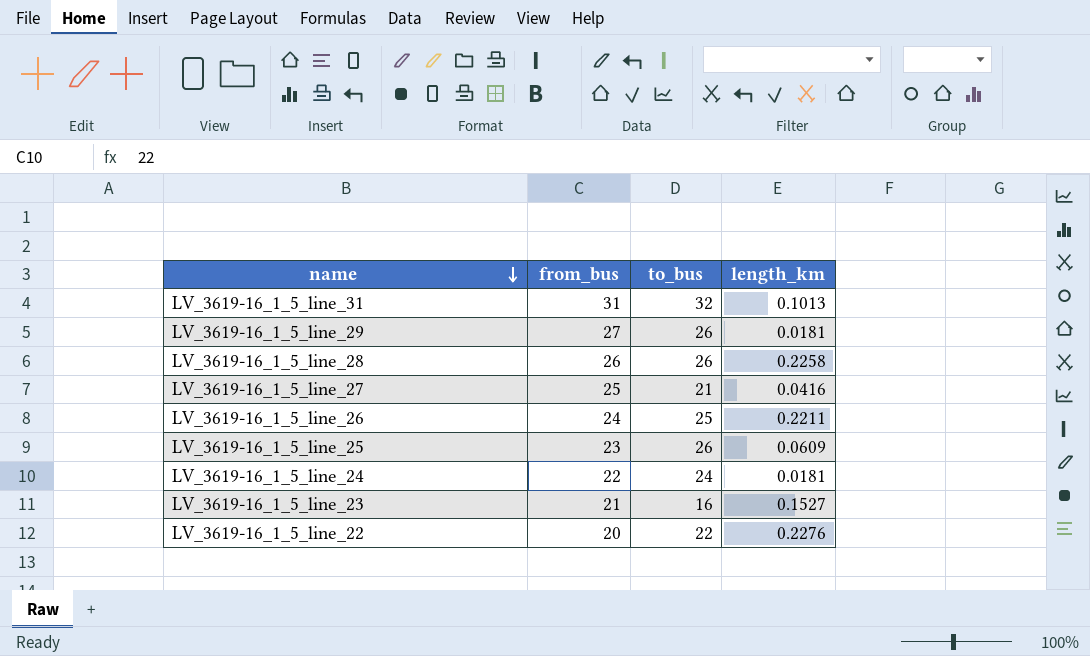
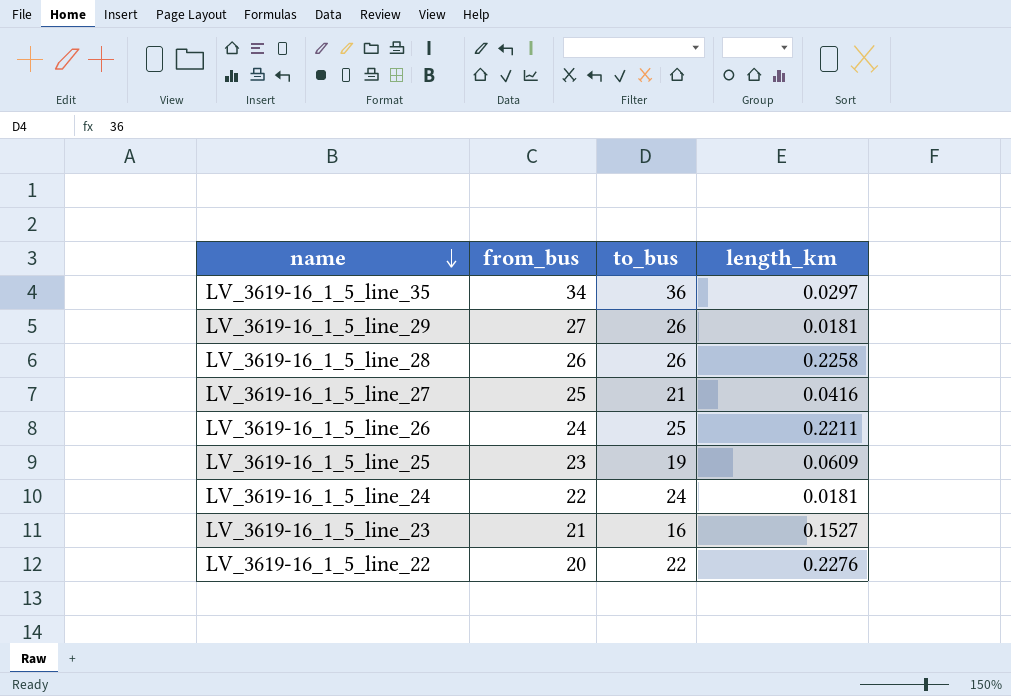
row LV_3619-16_1_5_line_31: 31 | 32 | 0.1013 -> none
row LV_3619-16_1_5_line_35: none -> 34 | 36 | 0.0297
LV_3619-16_1_5_line_25 | to_bus: 26 -> 19

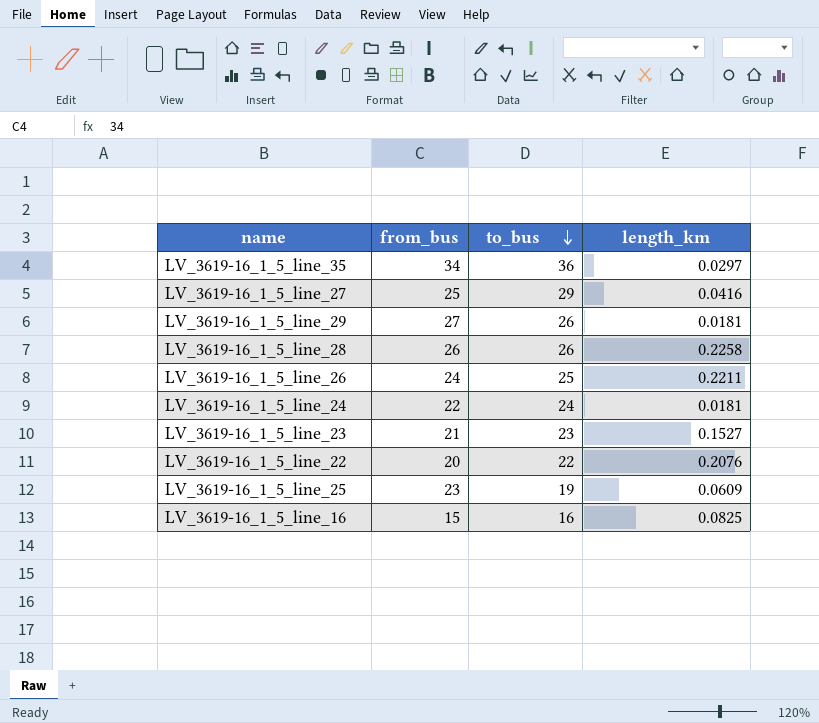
row order: name descending -> to_bus descending
LV_3619-16_1_5_line_27 | to_bus: 21 -> 29
LV_3619-16_1_5_line_23 | to_bus: 16 -> 23
LV_3619-16_1_5_line_22 | length_km: 0.2276 -> 0.2076
row LV_3619-16_1_5_line_16: none -> 15 | 16 | 0.0825

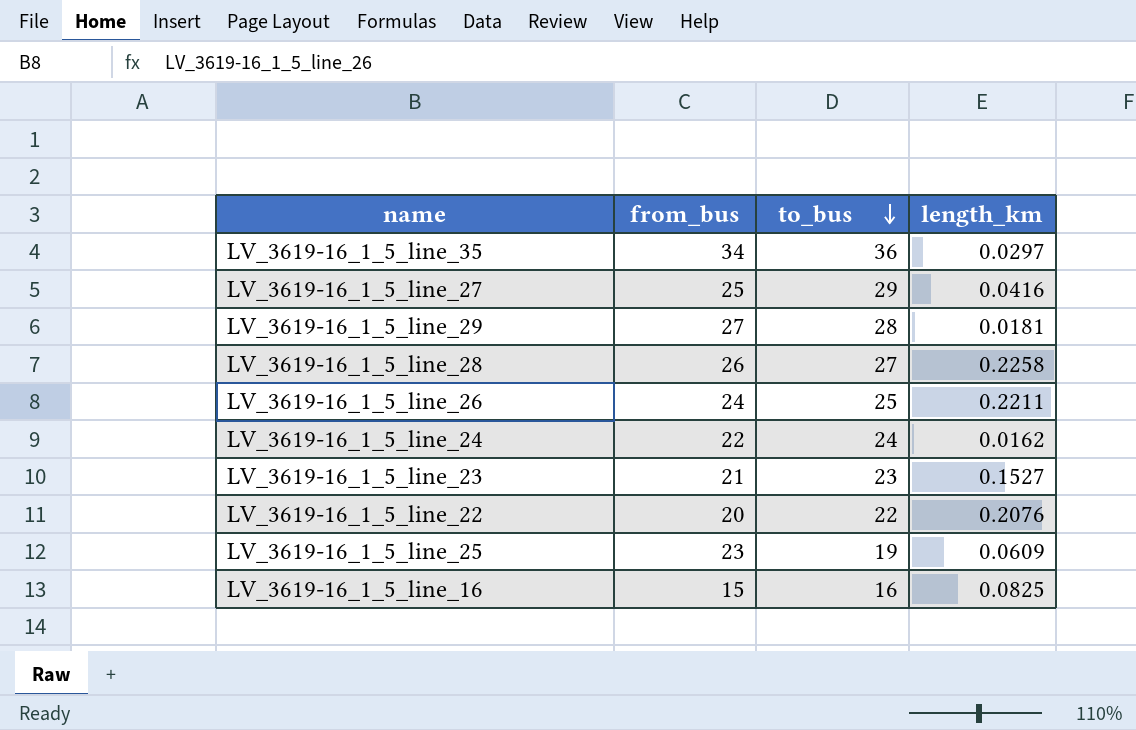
LV_3619-16_1_5_line_29 | to_bus: 26 -> 28
LV_3619-16_1_5_line_28 | to_bus: 26 -> 27
LV_3619-16_1_5_line_24 | length_km: 0.0181 -> 0.0162

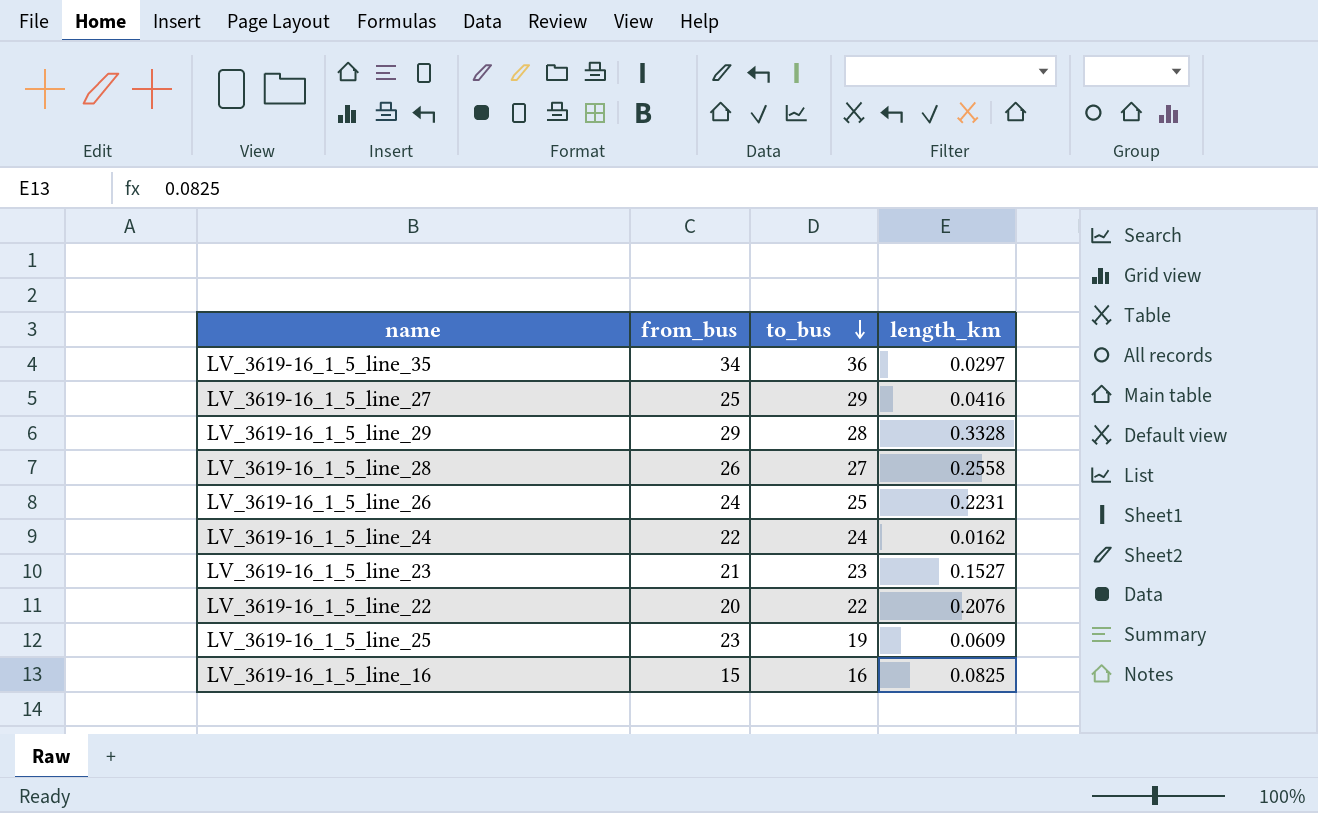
LV_3619-16_1_5_line_29 | from_bus: 27 -> 29
LV_3619-16_1_5_line_29 | length_km: 0.0181 -> 0.3328
LV_3619-16_1_5_line_28 | length_km: 0.2258 -> 0.2558
LV_3619-16_1_5_line_26 | length_km: 0.2211 -> 0.2231

